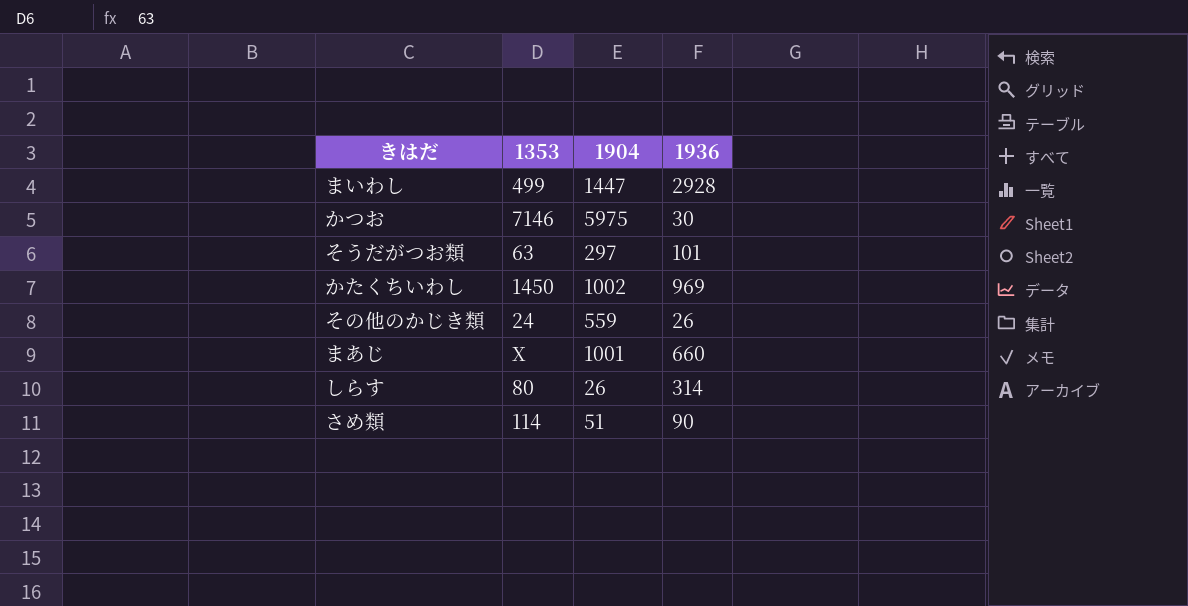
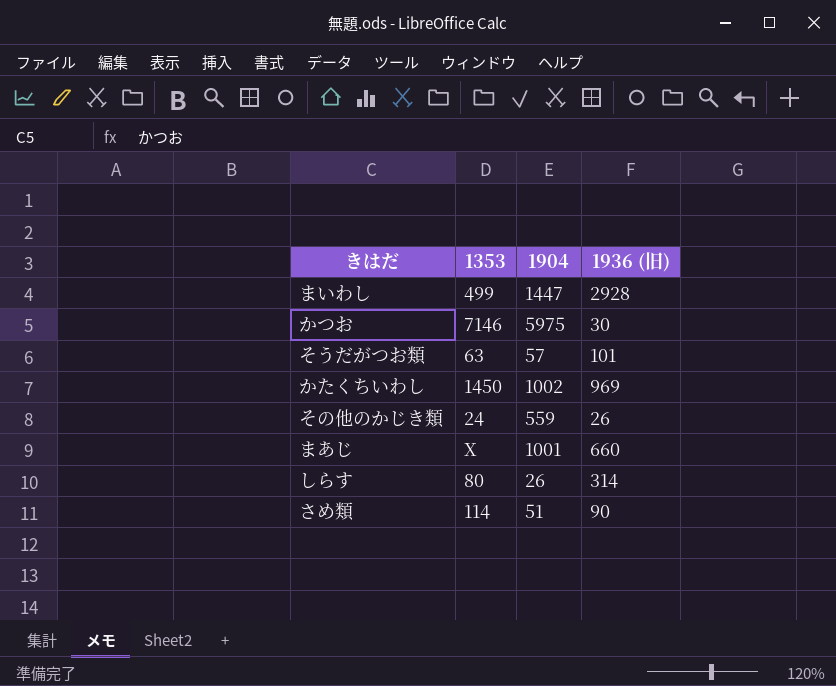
column name: 1936 -> 1936 (旧)
そうだがつお類 | 1904: 297 -> 57

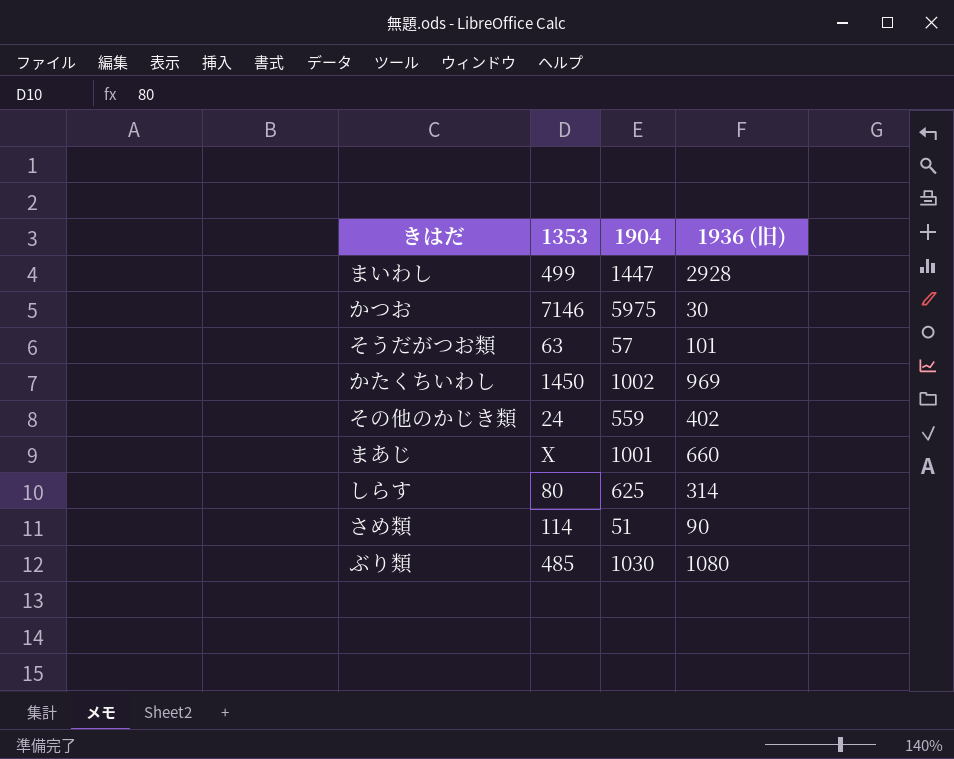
その他のかじき類 | 1936 (旧): 26 -> 402
しらす | 1904: 26 -> 625
row ぶり類: none -> 485 | 1030 | 1080

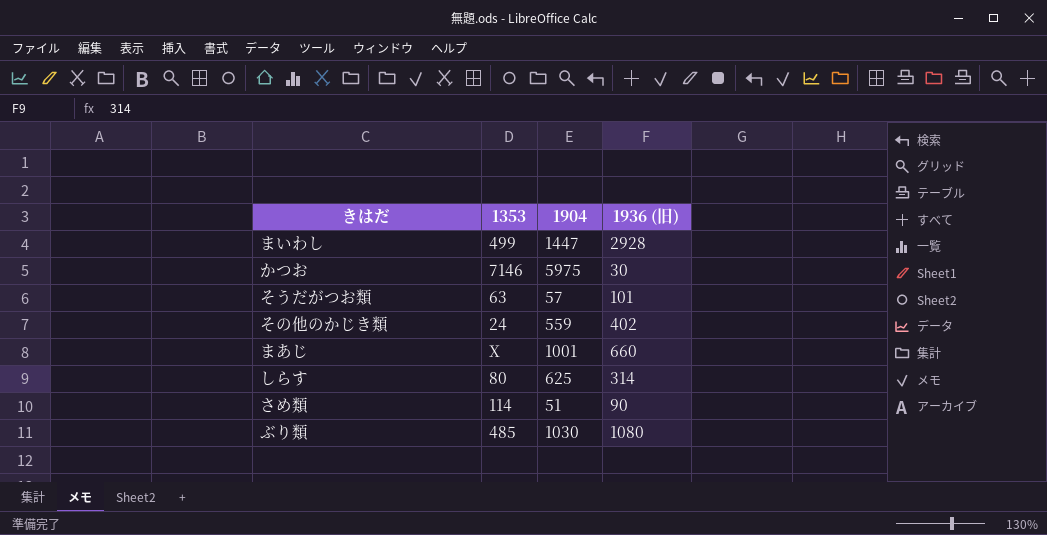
row かたくちいわし: 1450 | 1002 | 969 -> none

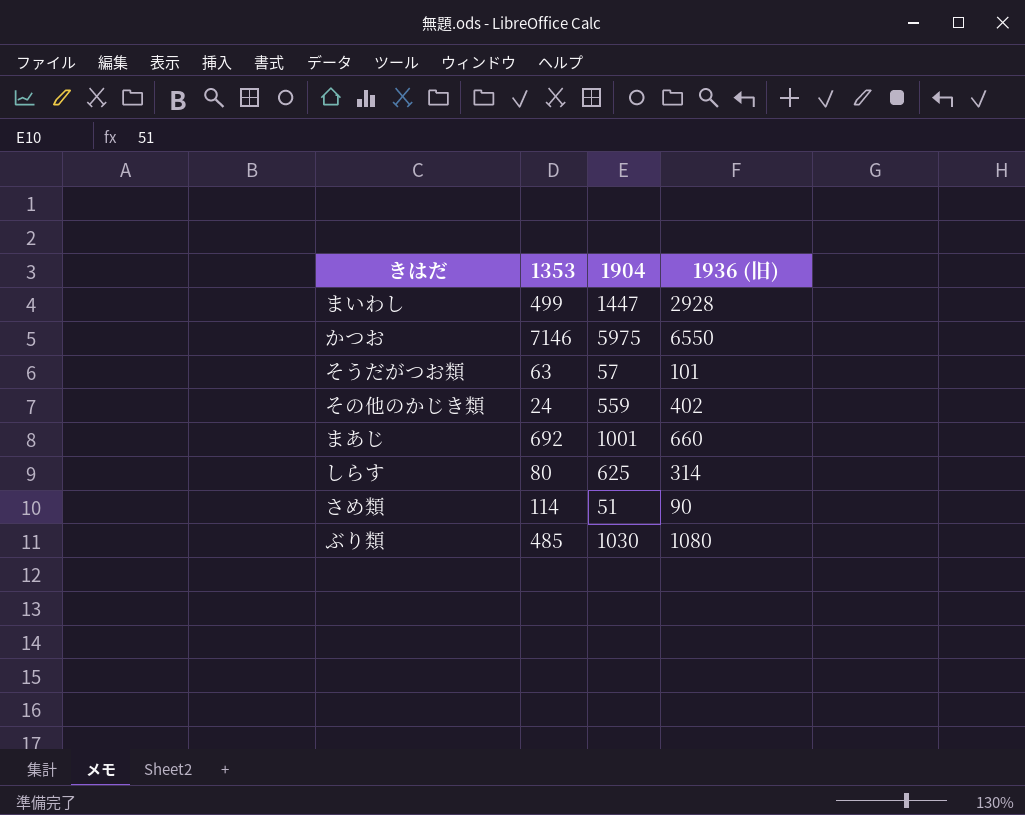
かつお | 1936 (旧): 30 -> 6550
まあじ | 1353: X -> 692

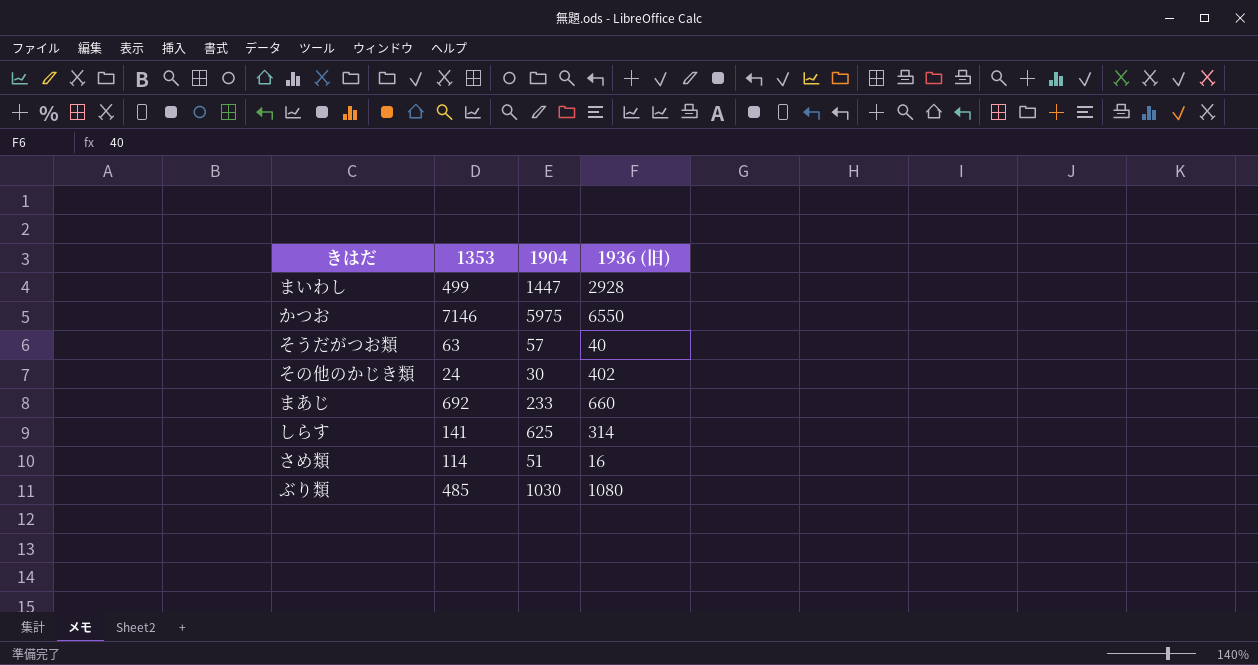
そうだがつお類 | 1936 (旧): 101 -> 40
その他のかじき類 | 1904: 559 -> 30
まあじ | 1904: 1001 -> 233
しらす | 1353: 80 -> 141
さめ類 | 1936 (旧): 90 -> 16

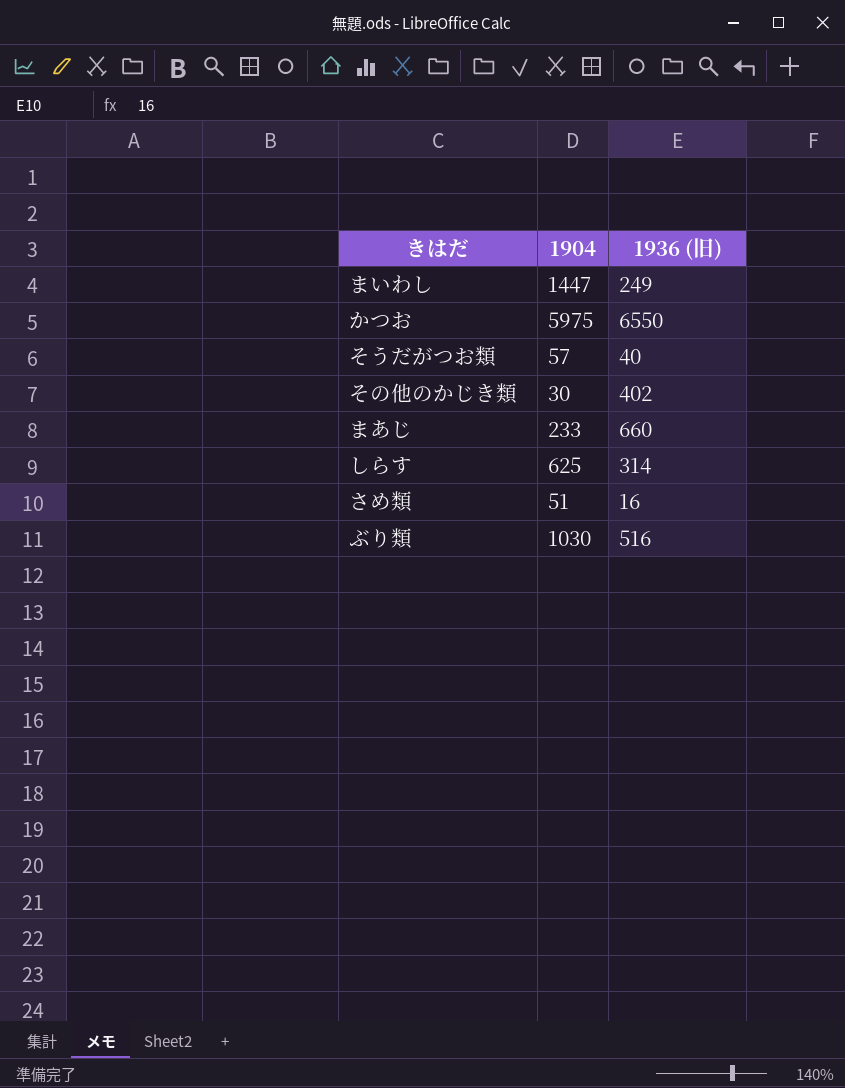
column 1353 | position: 2 -> none
まいわし | 1936 (旧): 2928 -> 249
ぶり類 | 1936 (旧): 1080 -> 516

